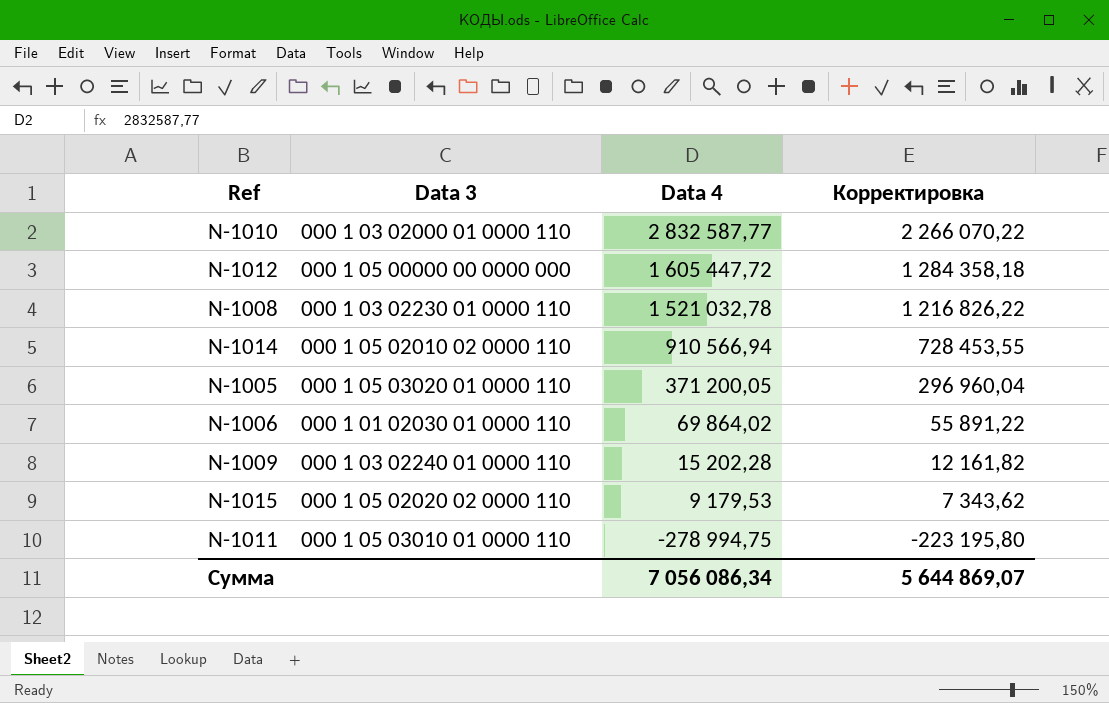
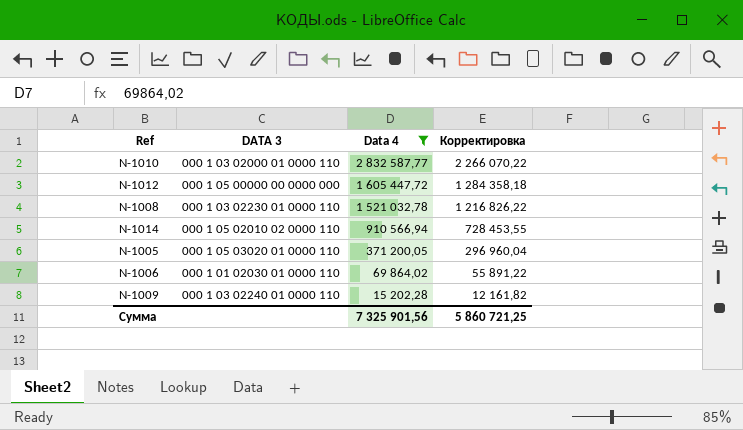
filter: none -> Data 4 >= 15 202,28
column name: Data 3 -> DATA 3
Сумма | Data 4: 7 056 086,34 -> 7 325 901,56
Сумма | Корректировка: 5 644 869,07 -> 5 860 721,25

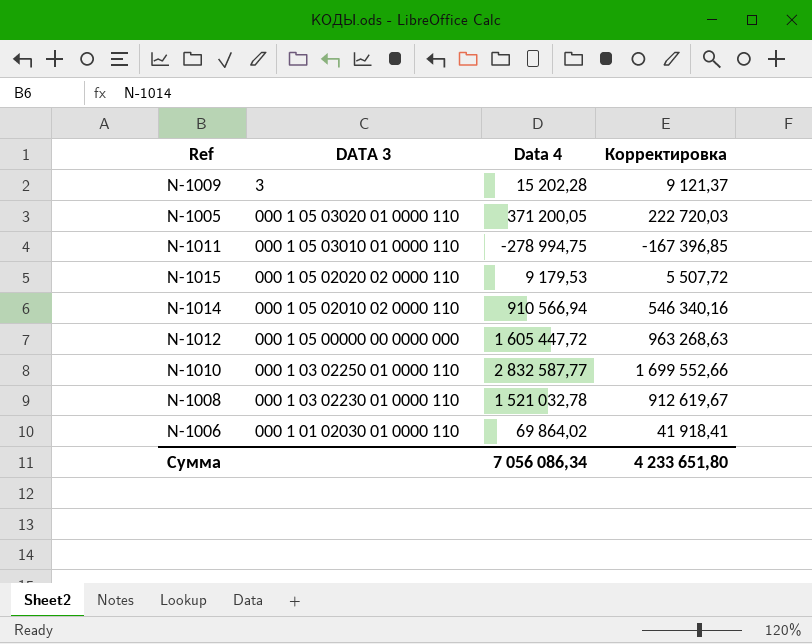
filter: Data 4 >= 15 202,28 -> none
row order: Data 4 descending -> DATA 3 descending
column Корректировка | formula: [Data 4] * 0,8 -> [Data 4] * 0,6
N-1009 | DATA 3: 000 1 03 02240 01 0000 110 -> 3
N-1010 | DATA 3: 000 1 03 02000 01 0000 110 -> 000 1 03 02250 01 0000 110
Сумма | Data 4: 7 325 901,56 -> 7 056 086,34
Сумма | Корректировка: 5 860 721,25 -> 4 233 651,80

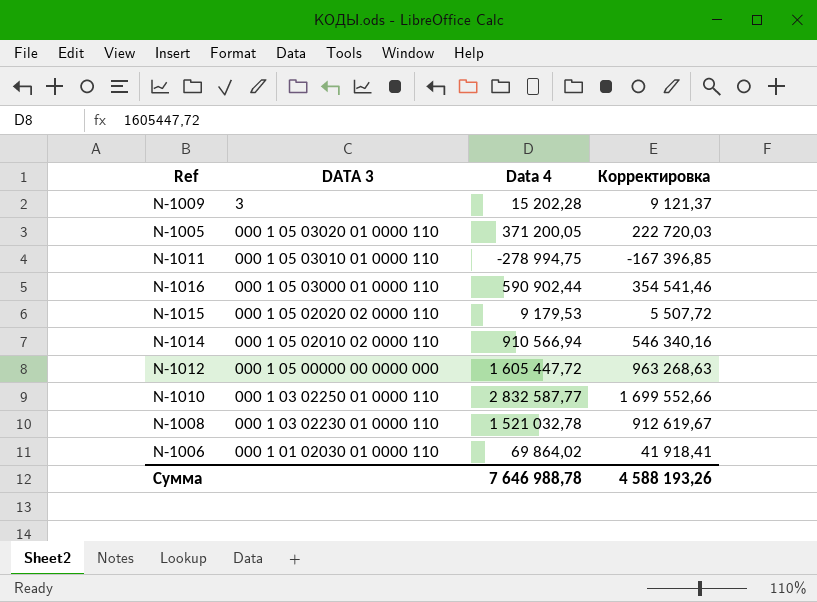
row N-1016: none -> 000 1 05 03000 01 0000 110 | 590 902,44 | 354 541,46
Сумма | Data 4: 7 056 086,34 -> 7 646 988,78
Сумма | Корректировка: 4 233 651,80 -> 4 588 193,26

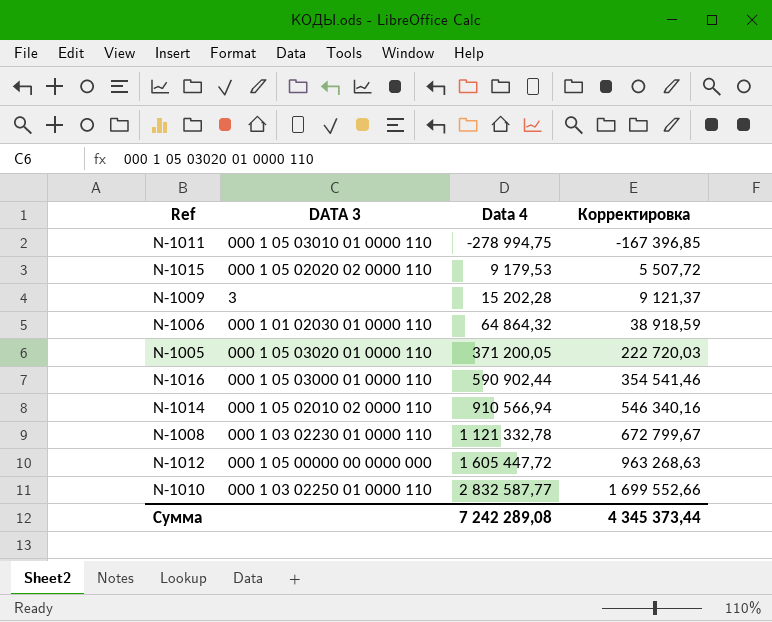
row order: DATA 3 descending -> Data 4 ascending
N-1006 | Data 4: 69 864,02 -> 64 864,32
N-1006 | Корректировка: 41 918,41 -> 38 918,59
N-1008 | Data 4: 1 521 032,78 -> 1 121 332,78
N-1008 | Корректировка: 912 619,67 -> 672 799,67
Сумма | Data 4: 7 646 988,78 -> 7 242 289,08
Сумма | Корректировка: 4 588 193,26 -> 4 345 373,44

